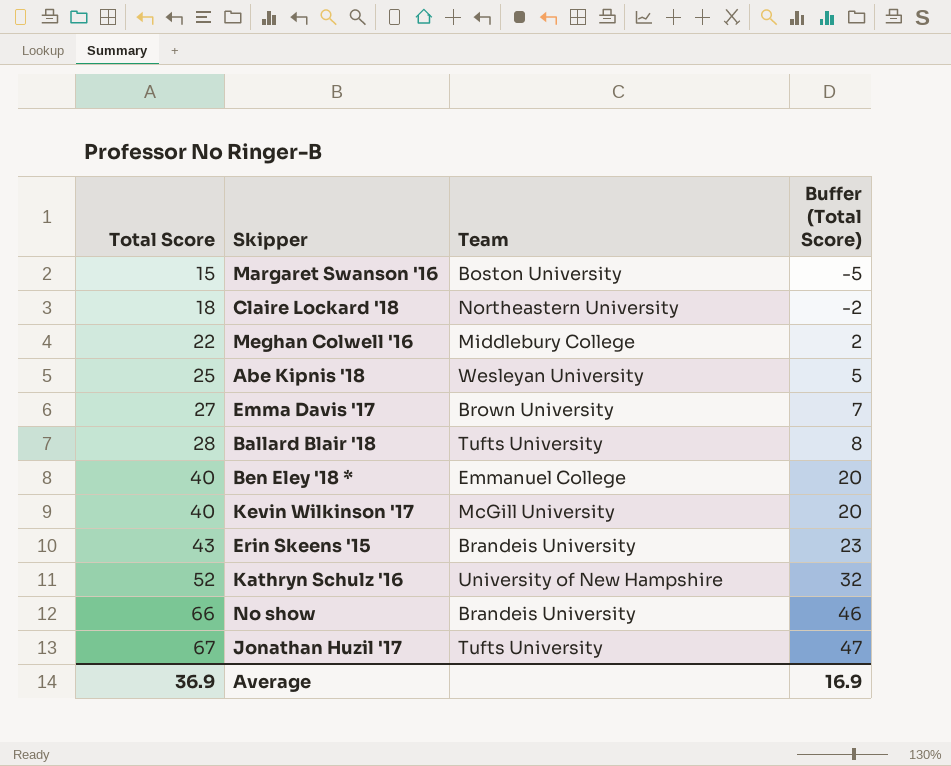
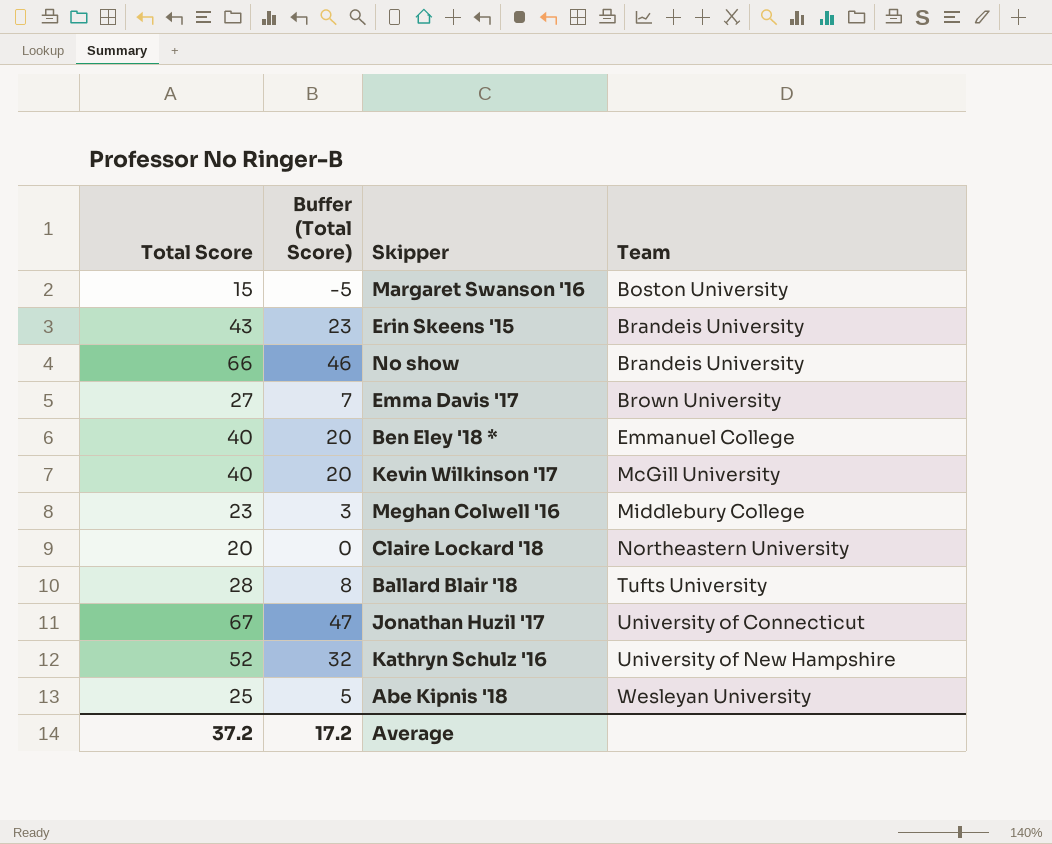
row order: Total Score ascending -> Team ascending
column Buffer (Total Score) | position: 4 -> 2
Meghan Colwell '16 | Total Score: 22 -> 23
Meghan Colwell '16 | Buffer (Total Score): 2 -> 3
Claire Lockard '18 | Total Score: 18 -> 20
Claire Lockard '18 | Buffer (Total Score): -2 -> 0
Jonathan Huzil '17 | Team: Tufts University -> University of Connecticut
Average | Total Score: 36.9 -> 37.2
Average | Buffer (Total Score): 16.9 -> 17.2

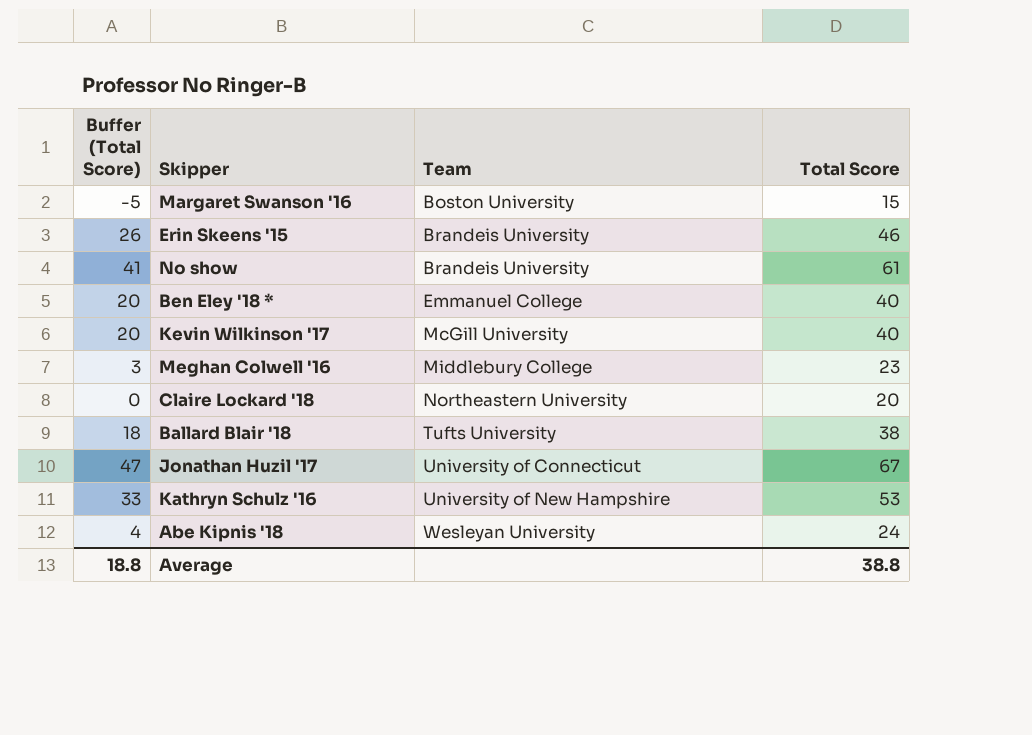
column Total Score | position: 1 -> 4
row Emma Davis '17: 27 | 7 | Brown University -> none
Erin Skeens '15 | Buffer (Total Score): 23 -> 26
Erin Skeens '15 | Total Score: 43 -> 46
No show | Buffer (Total Score): 46 -> 41
No show | Total Score: 66 -> 61
Ballard Blair '18 | Buffer (Total Score): 8 -> 18
Ballard Blair '18 | Total Score: 28 -> 38
Kathryn Schulz '16 | Buffer (Total Score): 32 -> 33
Kathryn Schulz '16 | Total Score: 52 -> 53
Abe Kipnis '18 | Buffer (Total Score): 5 -> 4
Abe Kipnis '18 | Total Score: 25 -> 24
Average | Buffer (Total Score): 17.2 -> 18.8
Average | Total Score: 37.2 -> 38.8

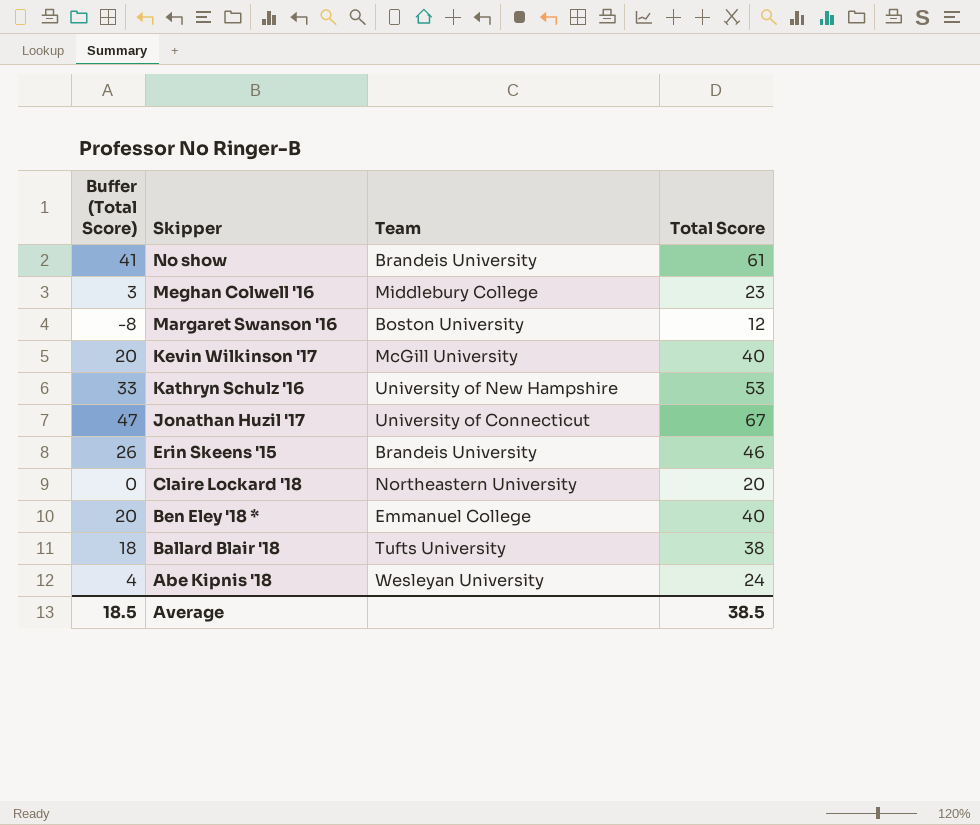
row order: Team ascending -> Skipper descending
Margaret Swanson '16 | Buffer (Total Score): -5 -> -8
Margaret Swanson '16 | Total Score: 15 -> 12
Average | Buffer (Total Score): 18.8 -> 18.5
Average | Total Score: 38.8 -> 38.5

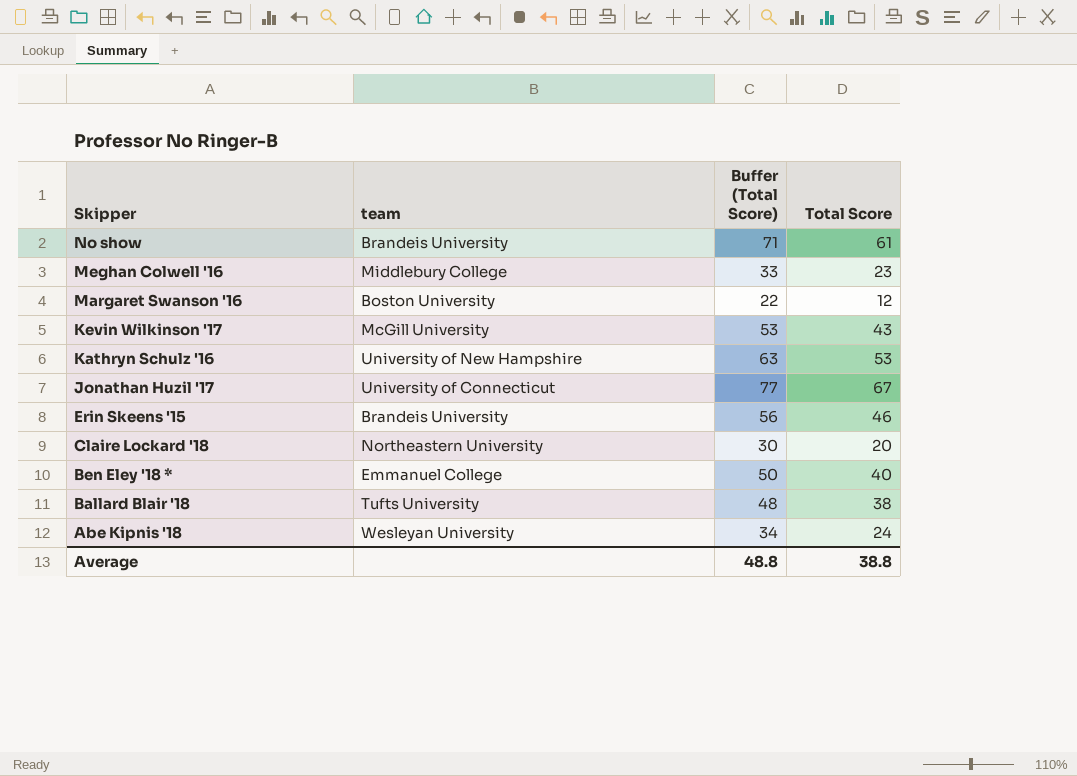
column name: Team -> team
column Buffer (Total Score) | formula: [Total Score] - 20 -> [Total Score] + 10
column Buffer (Total Score) | position: 1 -> 3
Kevin Wilkinson '17 | Total Score: 40 -> 43
Average | Buffer (Total Score): 18.5 -> 48.8
Average | Total Score: 38.5 -> 38.8

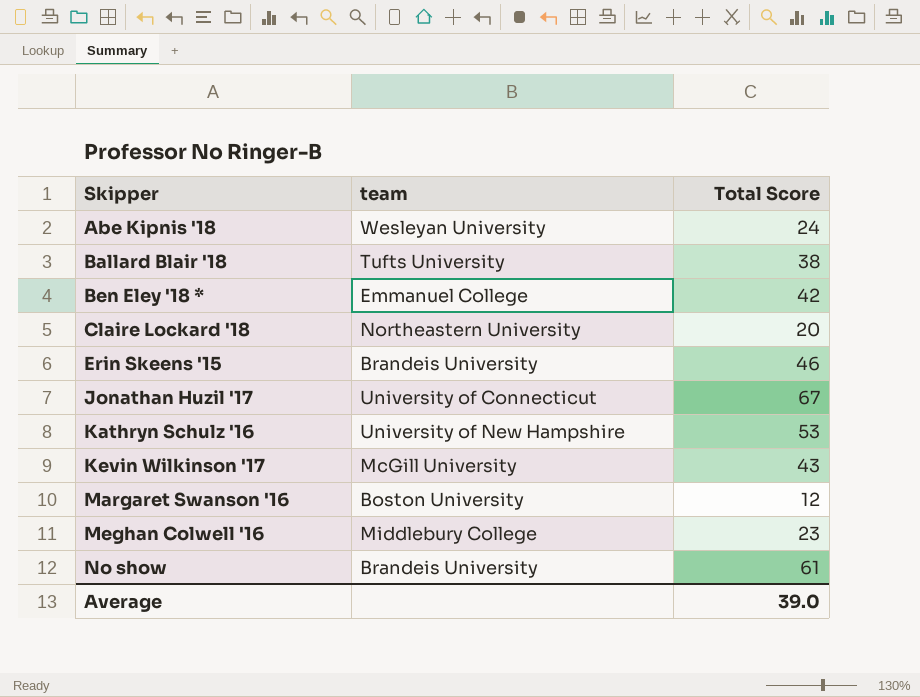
row order: Skipper descending -> Skipper ascending
column Buffer (Total Score) | formula: [Total Score] + 10 -> none
Ben Eley '18 * | Total Score: 40 -> 42
Average | Total Score: 38.8 -> 39.0

